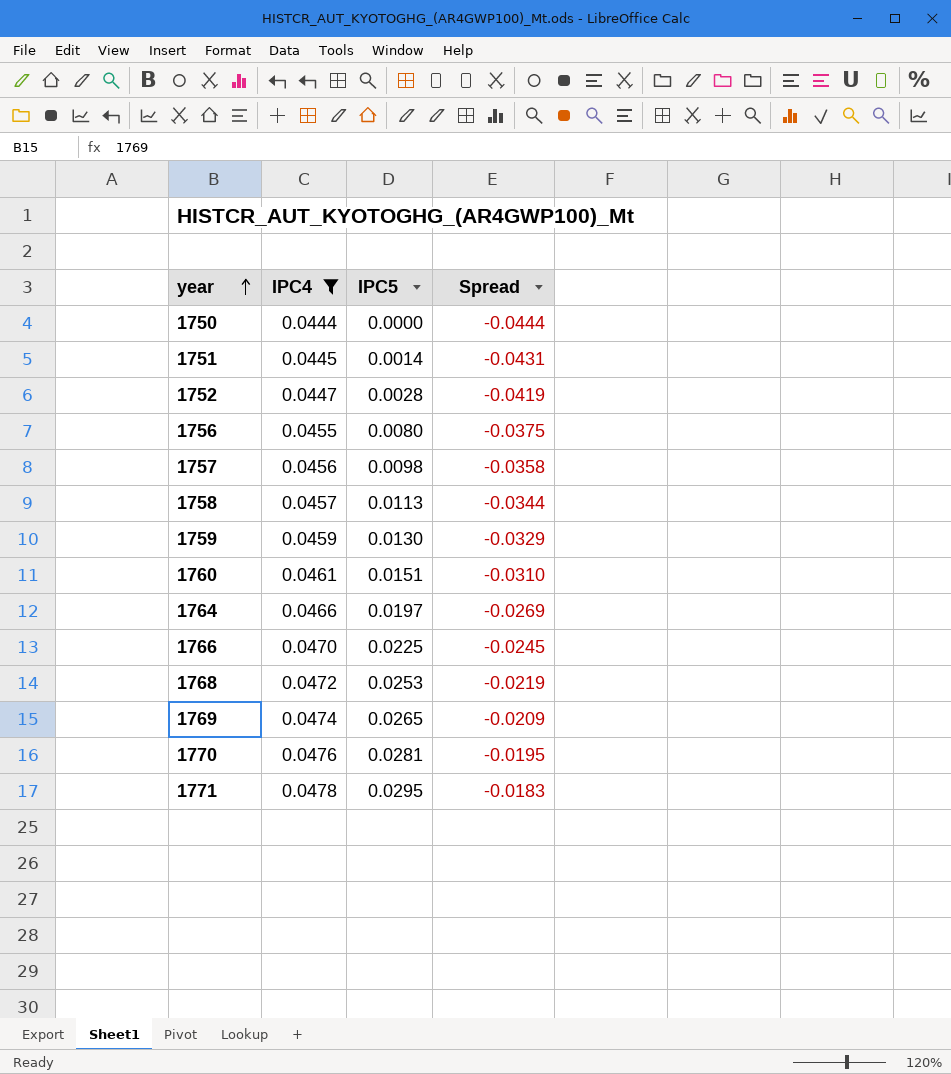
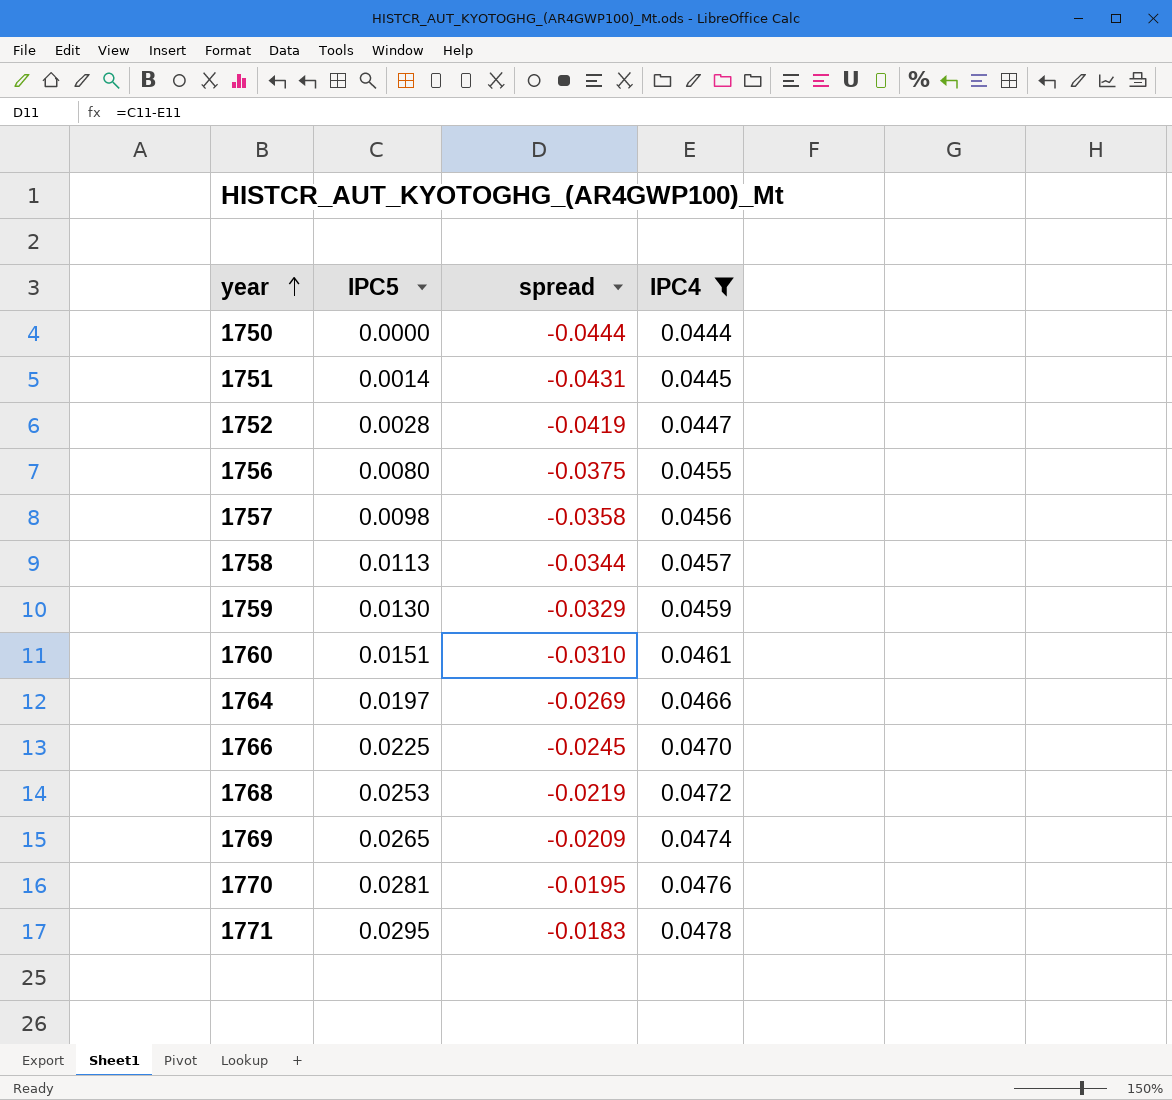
column name: Spread -> spread
column IPC4 | position: 2 -> 4

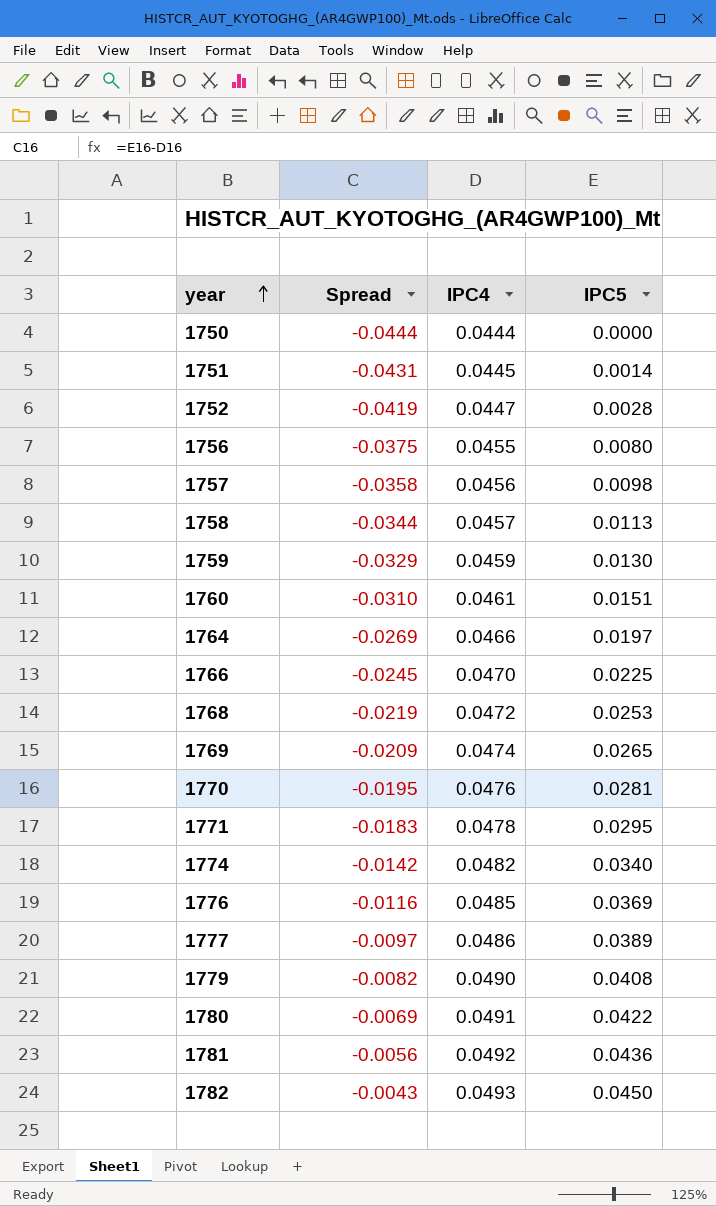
filter: IPC4 <= 0.0478 -> none
column name: spread -> Spread
column IPC5 | position: 2 -> 4

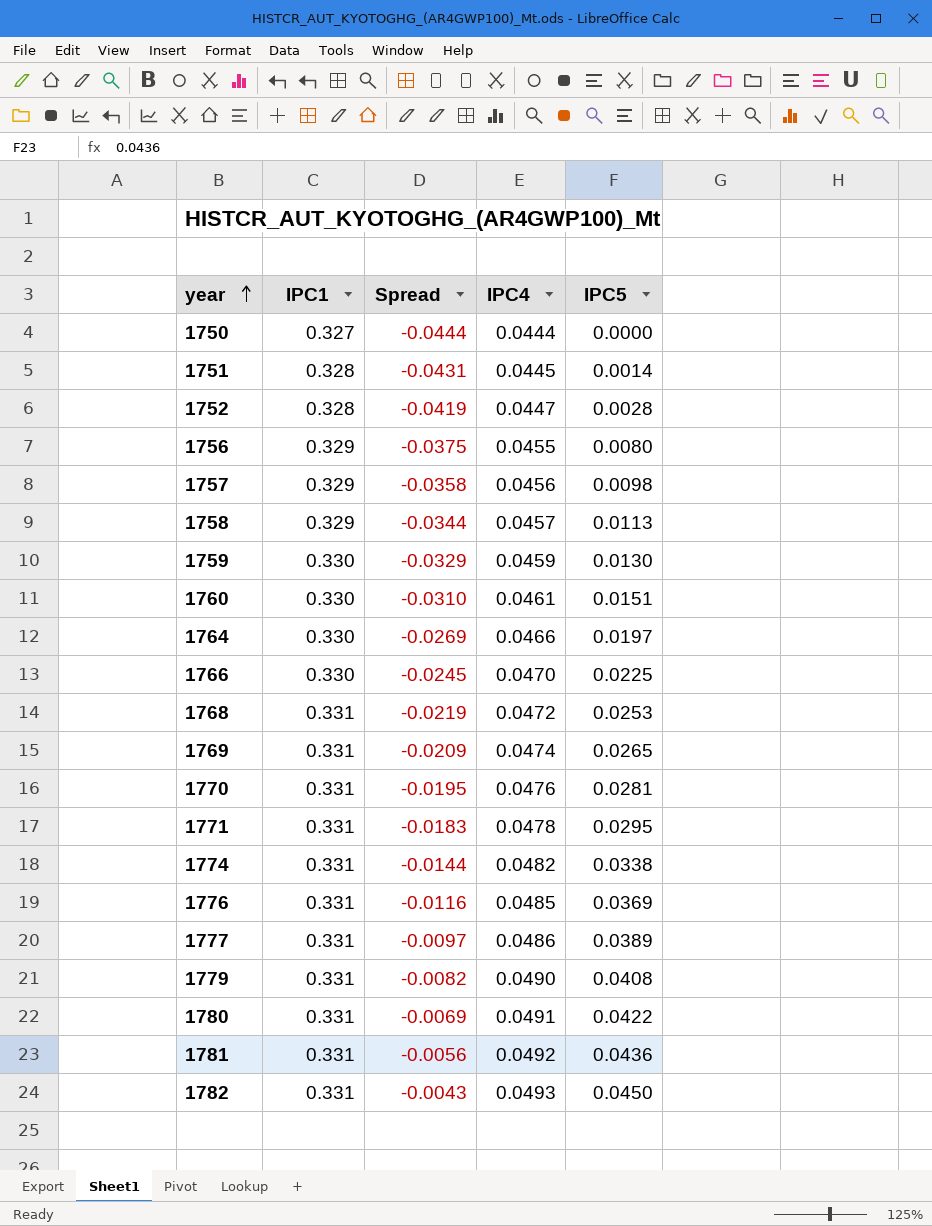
column IPC1 | position: none -> 2
1774 | Spread: -0.0142 -> -0.0144
1774 | IPC5: 0.0340 -> 0.0338

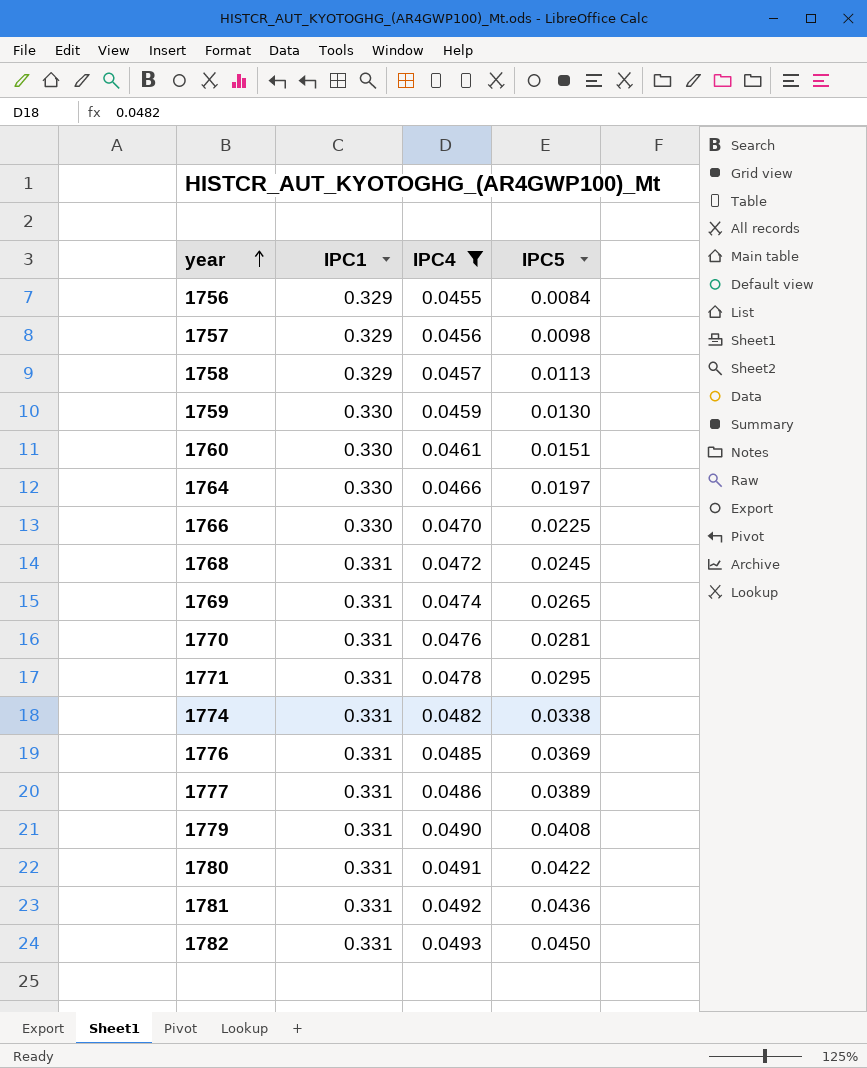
filter: none -> IPC4 >= 0.0455
column Spread | formula: [IPC5] - [IPC4] -> none
1756 | IPC5: 0.0080 -> 0.0084
1768 | IPC5: 0.0253 -> 0.0245

